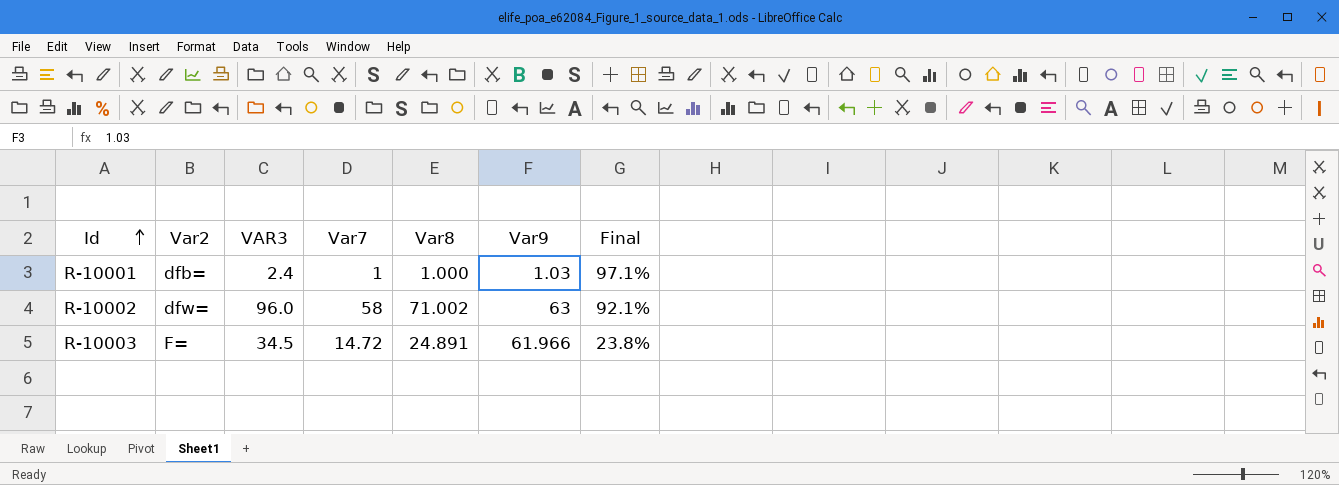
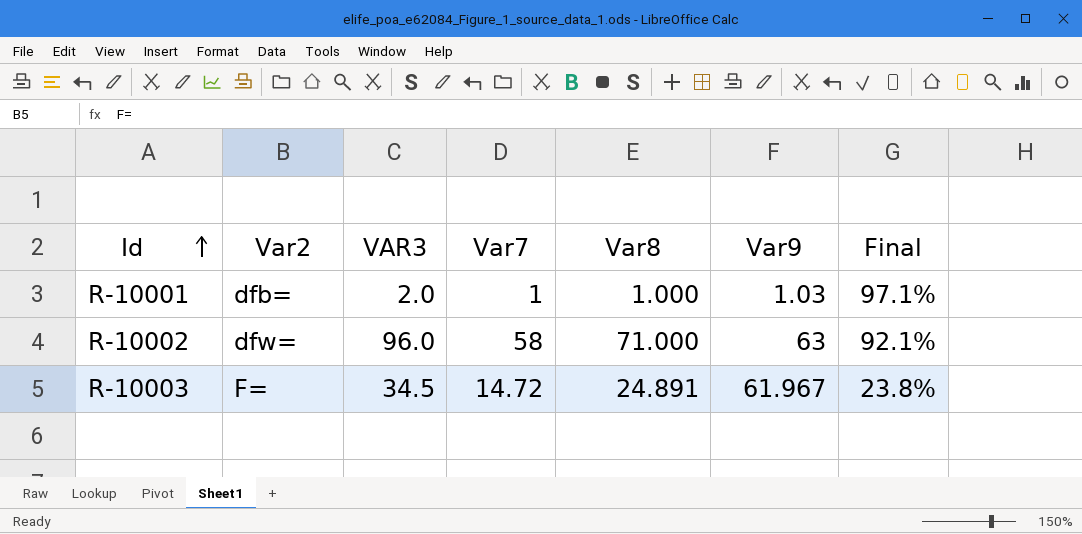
R-10001 | VAR3: 2.4 -> 2.0
R-10002 | Var8: 71.002 -> 71.000
R-10003 | Var9: 61.966 -> 61.967

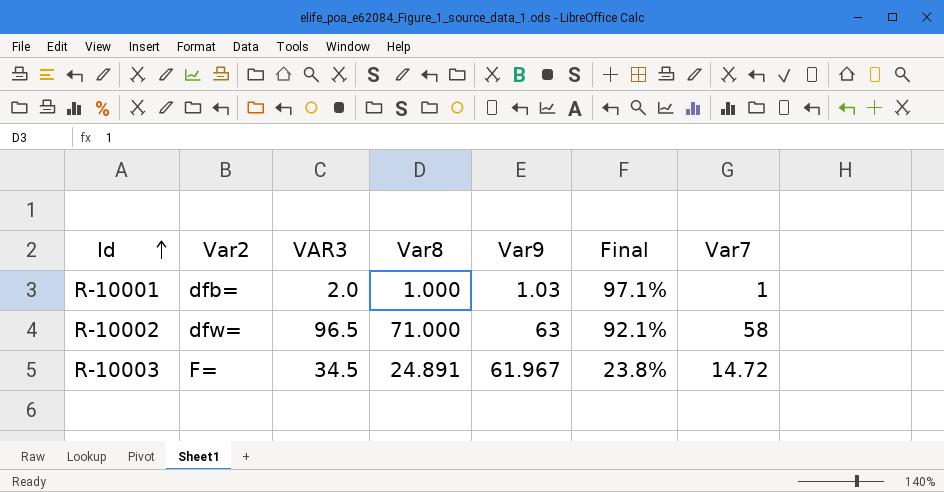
column Var7 | position: 4 -> 7
R-10002 | VAR3: 96.0 -> 96.5

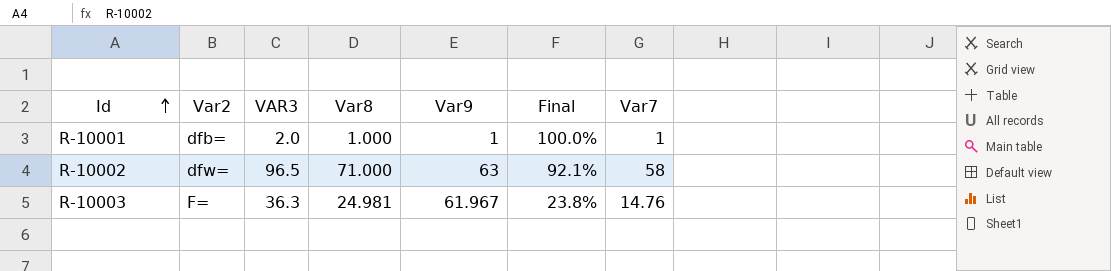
R-10001 | Var9: 1.03 -> 1
R-10001 | Final: 97.1% -> 100.0%
R-10003 | VAR3: 34.5 -> 36.3
R-10003 | Var8: 24.891 -> 24.981
R-10003 | Var7: 14.72 -> 14.76

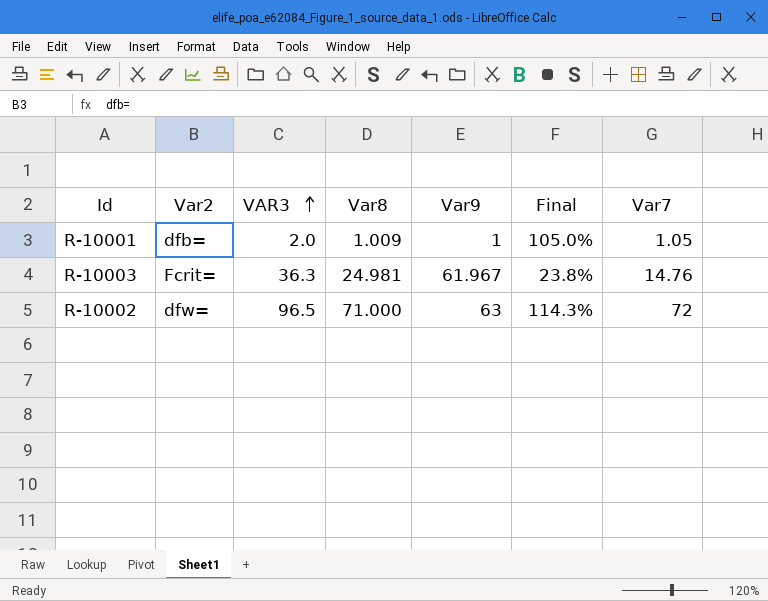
row order: Id ascending -> VAR3 ascending
R-10001 | Var8: 1.000 -> 1.009
R-10001 | Final: 100.0% -> 105.0%
R-10001 | Var7: 1 -> 1.05
R-10003 | Var2: F= -> Fcrit=
R-10002 | Final: 92.1% -> 114.3%
R-10002 | Var7: 58 -> 72

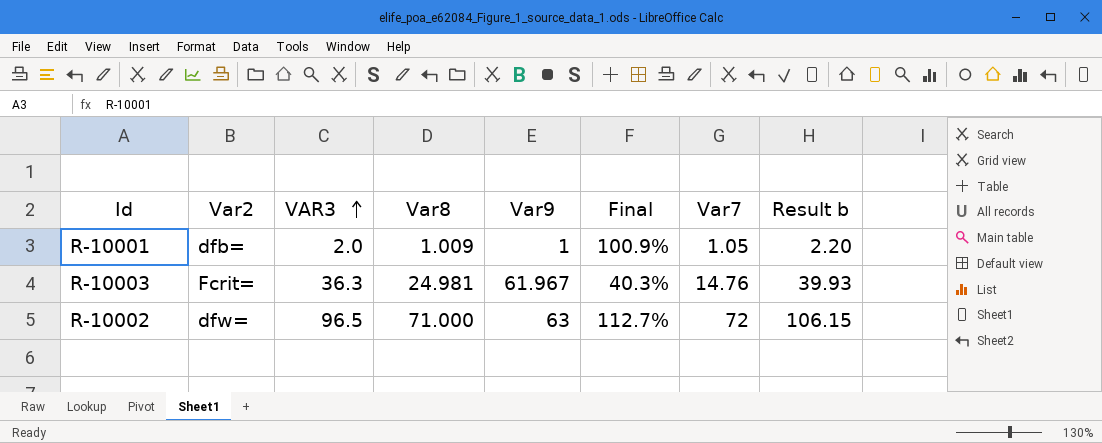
column Final | formula: [Var7] / [Var9] -> [Var8] / [Var9]
column Result b | formula: none -> [VAR3] * 1.1

